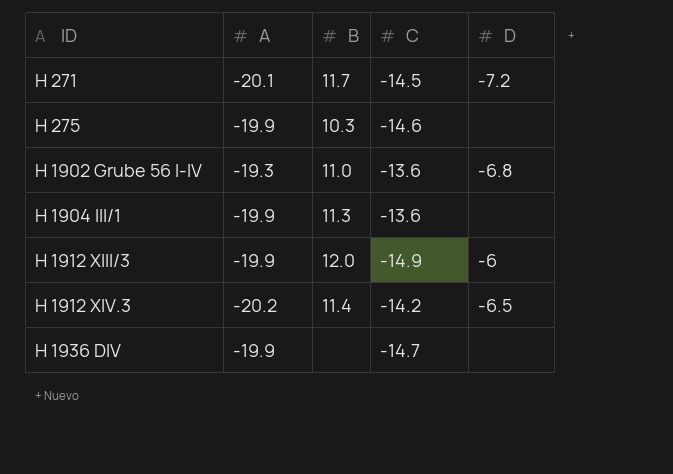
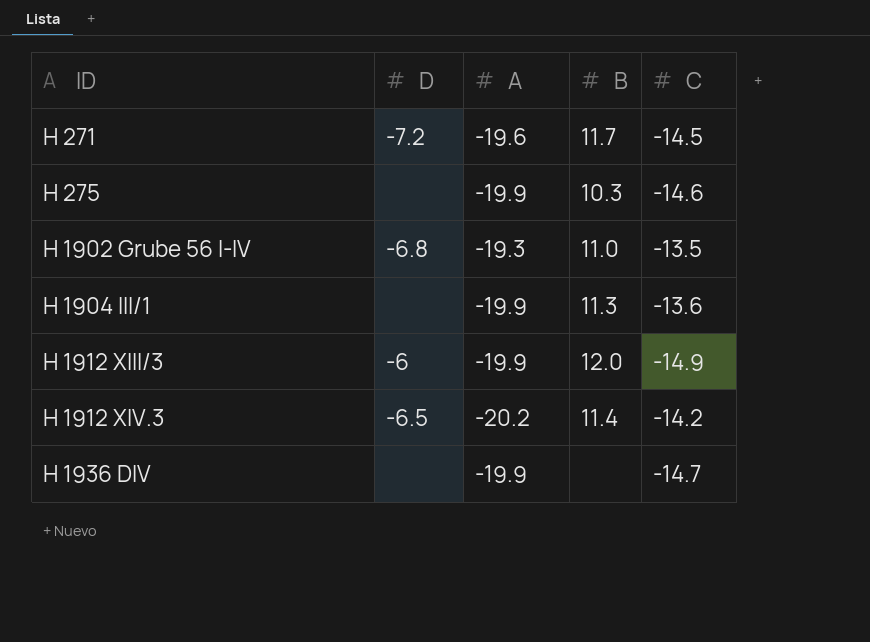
column D | position: 5 -> 2
H 271 | A: -20.1 -> -19.6
H 1902 Grube 56 I-IV | C: -13.6 -> -13.5

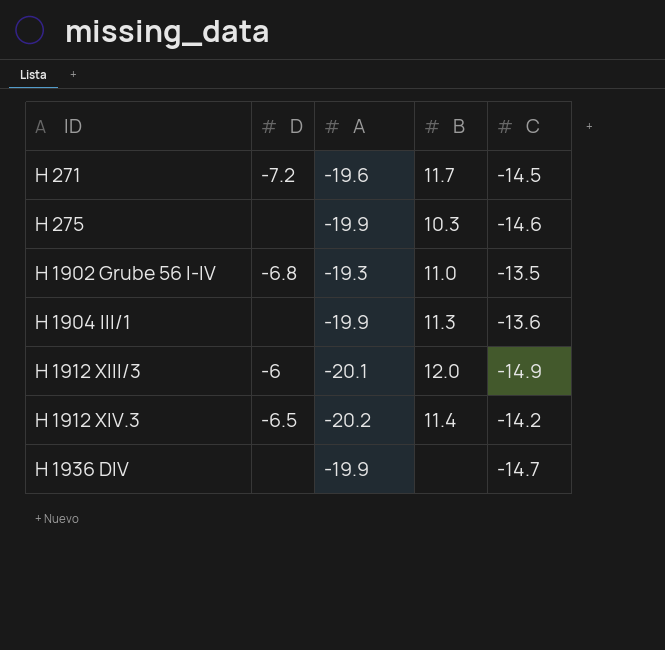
H 1912 XIII/3 | A: -19.9 -> -20.1

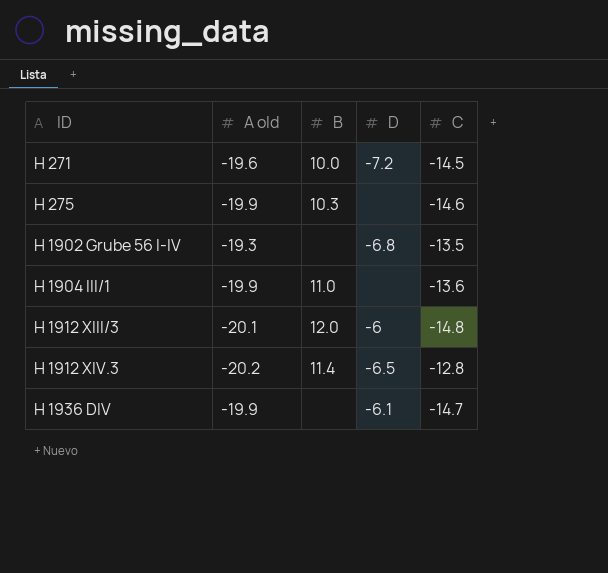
column name: A -> A old
column D | position: 2 -> 4
H 271 | B: 11.7 -> 10.0
H 1902 Grube 56 I-IV | B: 11.0 -> none
H 1904 III/1 | B: 11.3 -> 11.0
H 1912 XIII/3 | C: -14.9 -> -14.8
H 1912 XIV.3 | C: -14.2 -> -12.8
H 1936 DIV | D: none -> -6.1

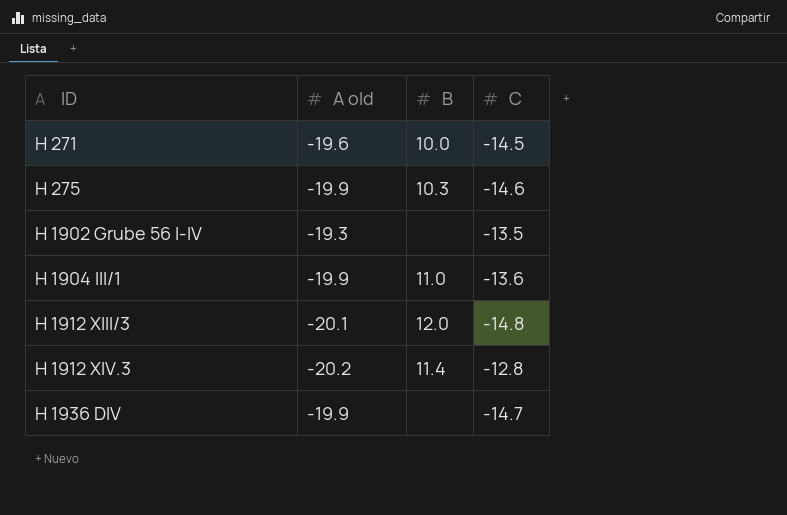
column D | position: 4 -> none

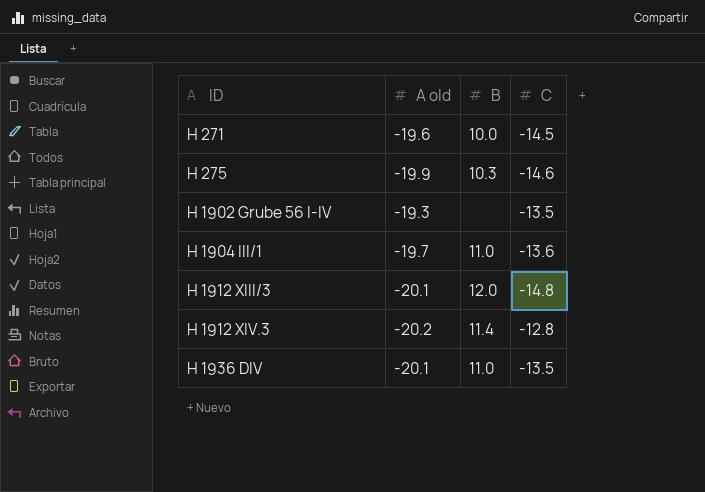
H 1904 III/1 | A old: -19.9 -> -19.7
H 1936 DIV | A old: -19.9 -> -20.1
H 1936 DIV | B: none -> 11.0
H 1936 DIV | C: -14.7 -> -13.5

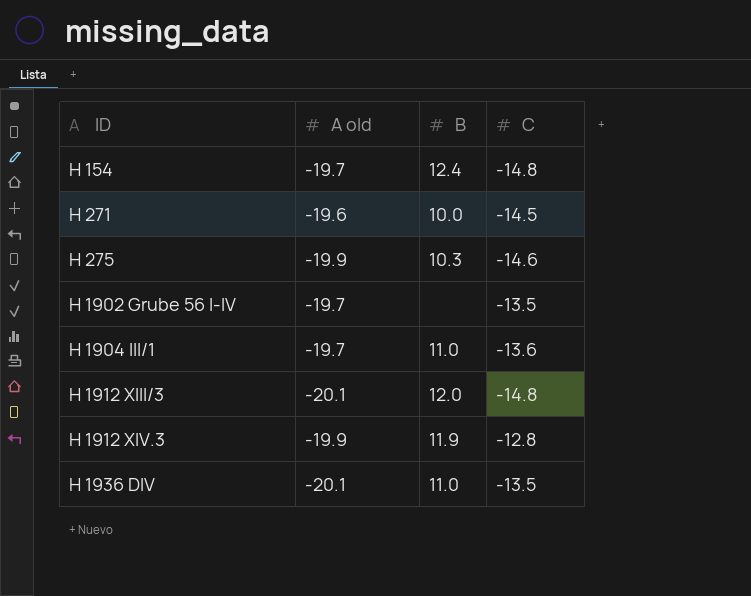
row H 154: none -> -19.7 | 12.4 | -14.8
H 1902 Grube 56 I-IV | A old: -19.3 -> -19.7
H 1912 XIV.3 | A old: -20.2 -> -19.9
H 1912 XIV.3 | B: 11.4 -> 11.9

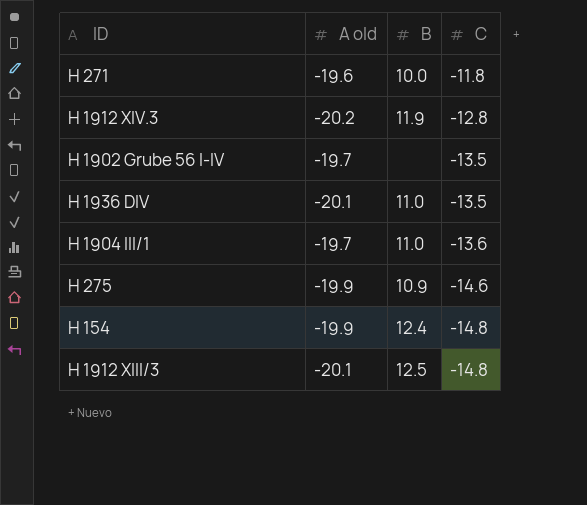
row order: ID ascending -> C descending
H 271 | C: -14.5 -> -11.8
H 1912 XIV.3 | A old: -19.9 -> -20.2
H 275 | B: 10.3 -> 10.9
H 154 | A old: -19.7 -> -19.9
H 1912 XIII/3 | B: 12.0 -> 12.5

